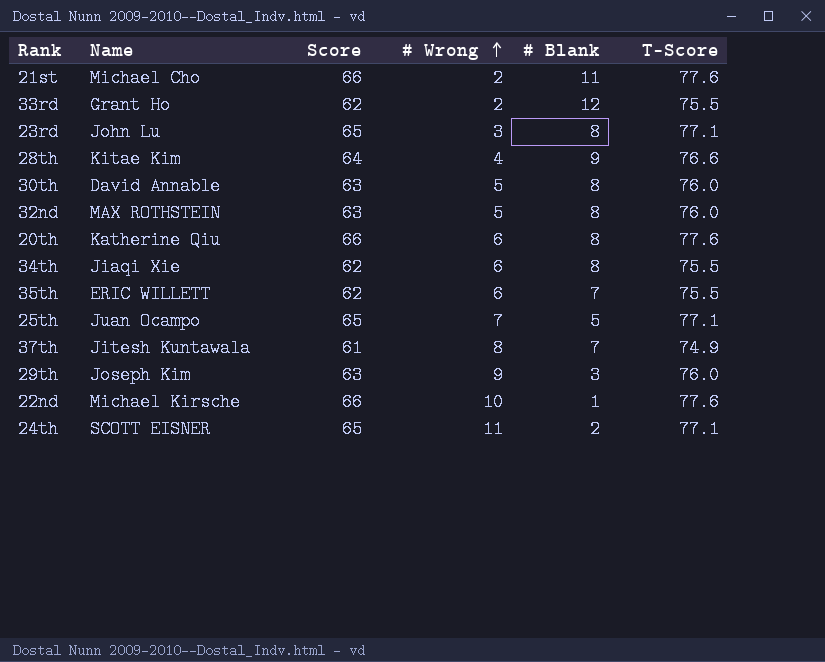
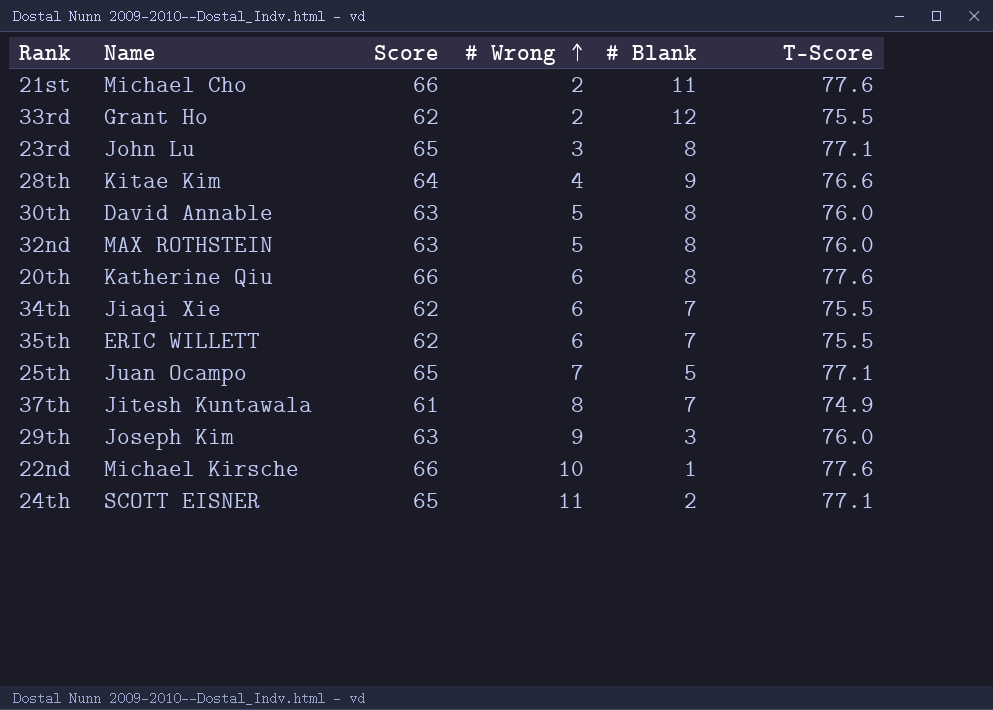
34th | # Blank: 8 -> 7

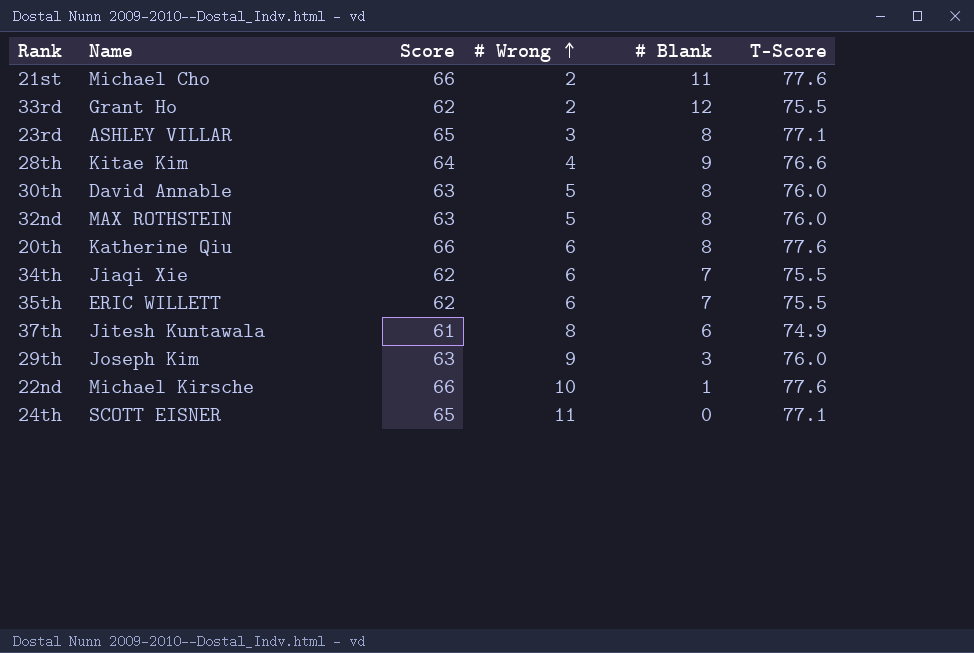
row 25th: Juan Ocampo | 65 | 7 | 5 | 77.1 -> none
23rd | Name: John Lu -> ASHLEY VILLAR
37th | # Blank: 7 -> 6
24th | # Blank: 2 -> 0

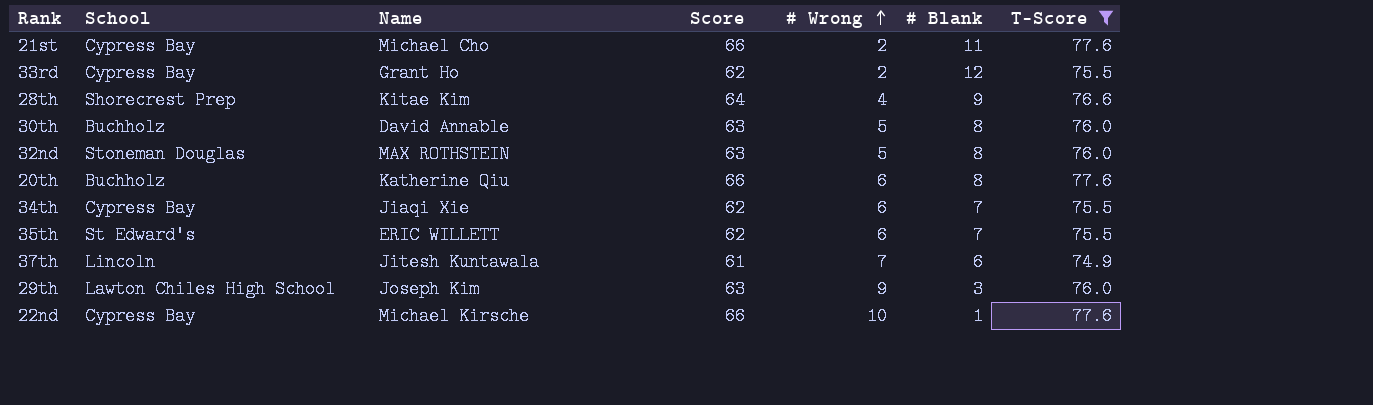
filter: none -> T-Score != 77.1
column School | position: none -> 2
37th | # Wrong: 8 -> 7

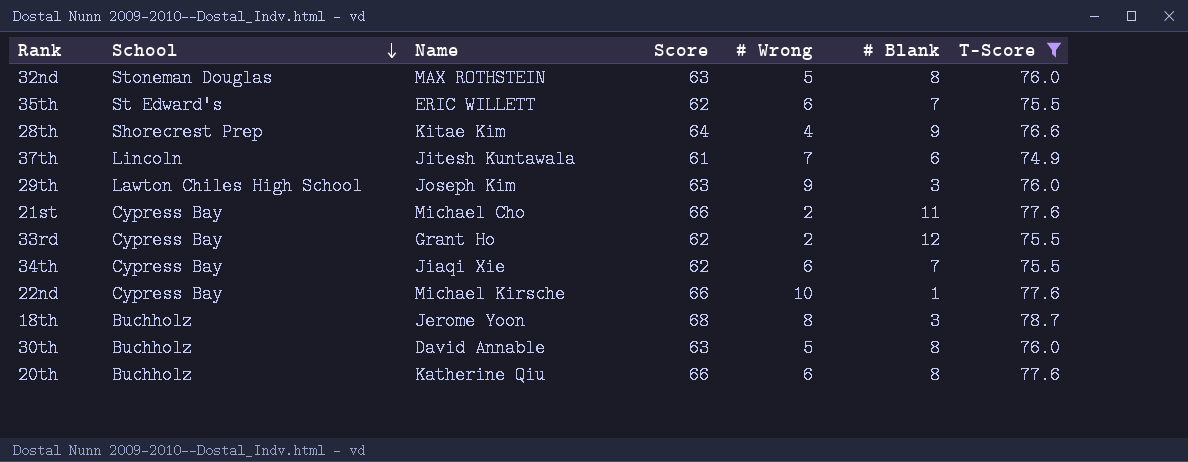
row order: # Wrong ascending -> School descending
row 18th: none -> Buchholz | Jerome Yoon | 68 | 8 | 3 | 78.7

